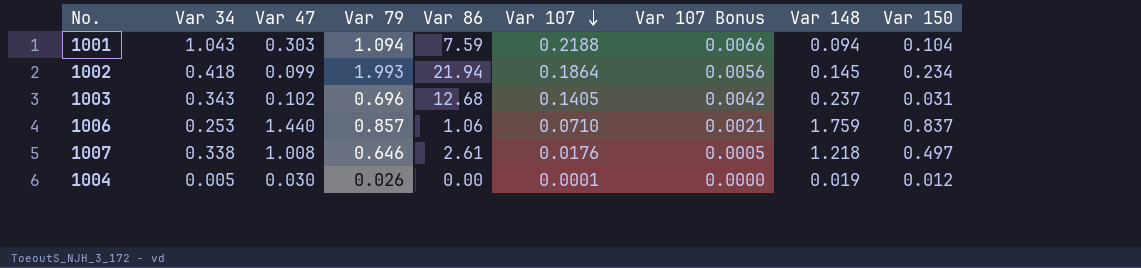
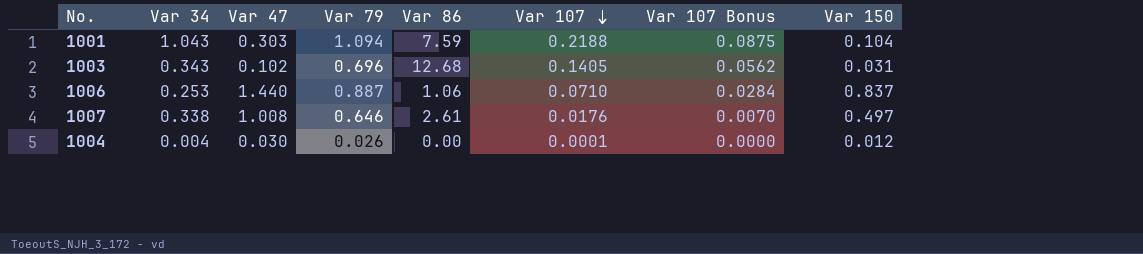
column Var 148 | position: 8 -> none
column Var 107 Bonus | formula: [Var 107] * 0.03 -> [Var 107] * 0.4
row 1002: 0.418 | 0.099 | 1.993 | 21.94 | 0.1864 | 0.0056 | 0.145 | 0.234 -> none
1006 | Var 79: 0.857 -> 0.887
1004 | Var 34: 0.005 -> 0.004

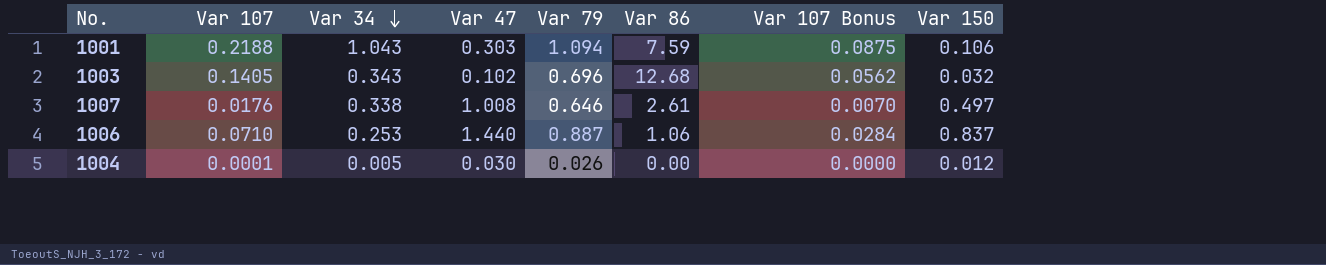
row order: Var 107 descending -> Var 34 descending
column Var 107 | position: 6 -> 2
1001 | Var 150: 0.104 -> 0.106
1003 | Var 150: 0.031 -> 0.032
1004 | Var 34: 0.004 -> 0.005

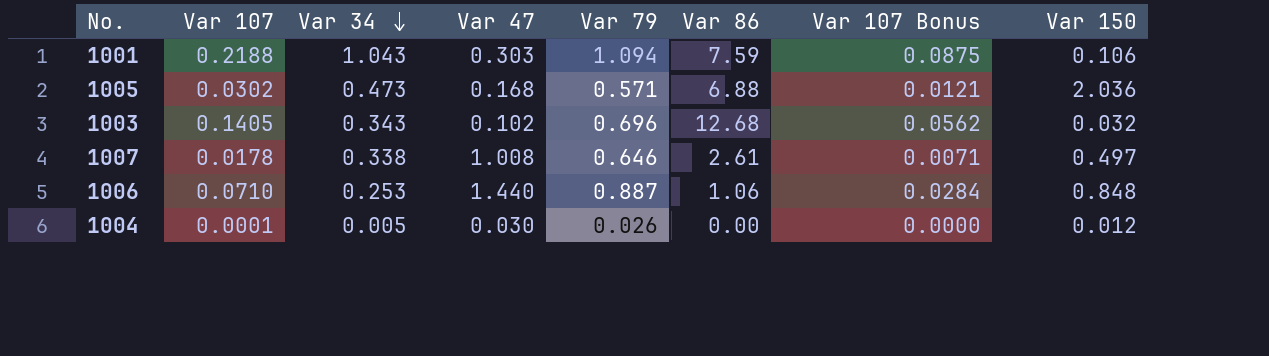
row 1005: none -> 0.0302 | 0.473 | 0.168 | 0.571 | 6.88 | 0.0121 | 2.036
1007 | Var 107: 0.0176 -> 0.0178
1007 | Var 107 Bonus: 0.0070 -> 0.0071
1006 | Var 150: 0.837 -> 0.848

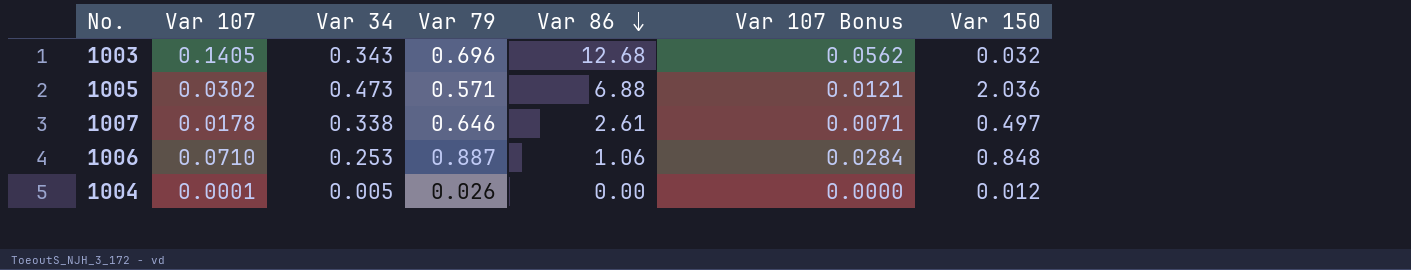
row order: Var 34 descending -> Var 86 descending
column Var 47 | position: 4 -> none
row 1001: 0.2188 | 1.043 | 0.303 | 1.094 | 7.59 | 0.0875 | 0.106 -> none

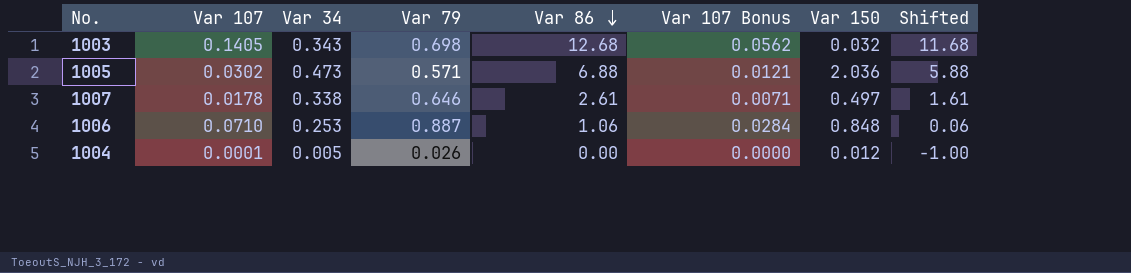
column Shifted | formula: none -> [Var 86] - 1
1003 | Var 79: 0.696 -> 0.698

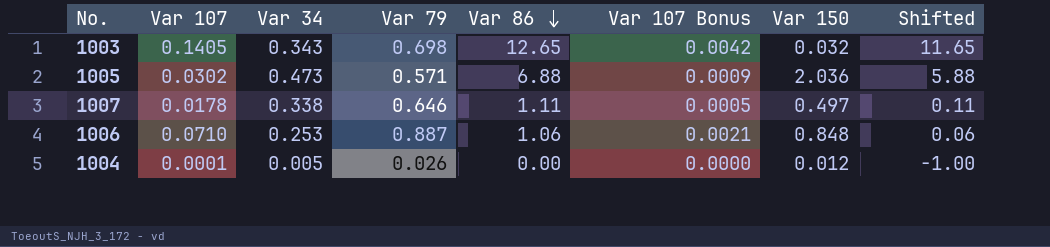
column Var 107 Bonus | formula: [Var 107] * 0.4 -> [Var 107] * 0.03
1003 | Var 86: 12.68 -> 12.65
1003 | Shifted: 11.68 -> 11.65
1007 | Var 86: 2.61 -> 1.11
1007 | Shifted: 1.61 -> 0.11

